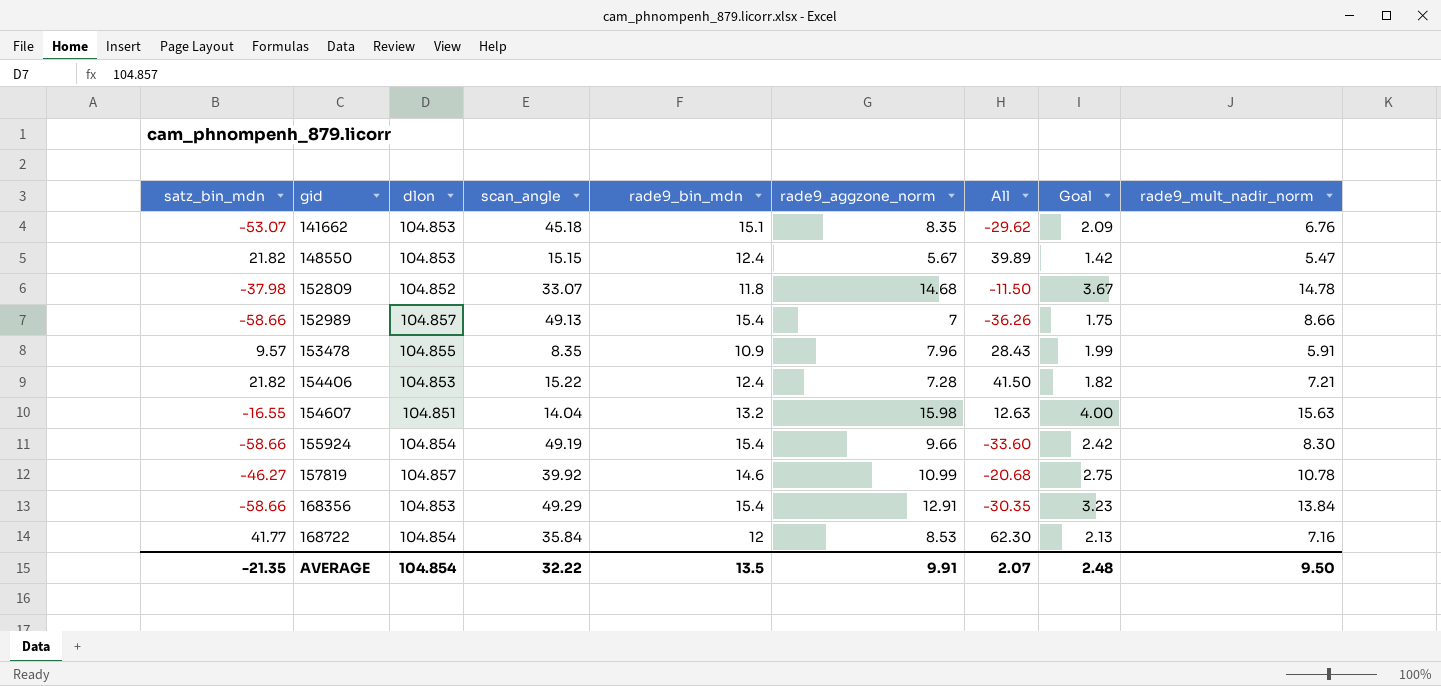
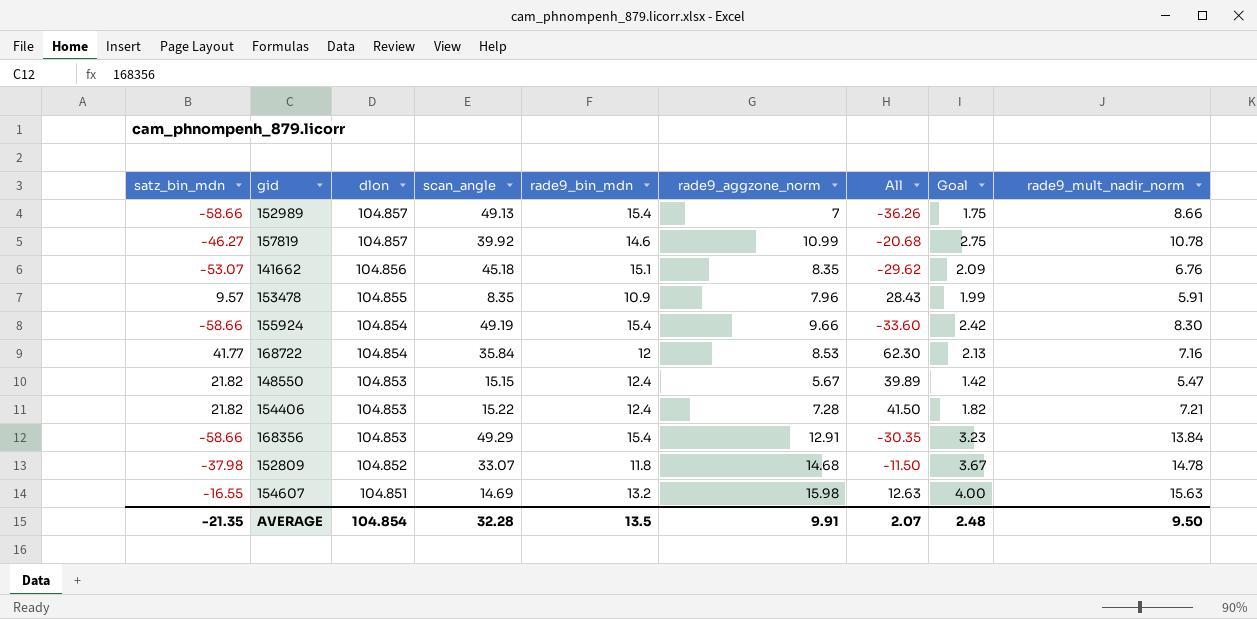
row order: gid ascending -> dlon descending
141662 | dlon: 104.853 -> 104.856
154607 | scan_angle: 14.04 -> 14.69
AVERAGE | scan_angle: 32.22 -> 32.28

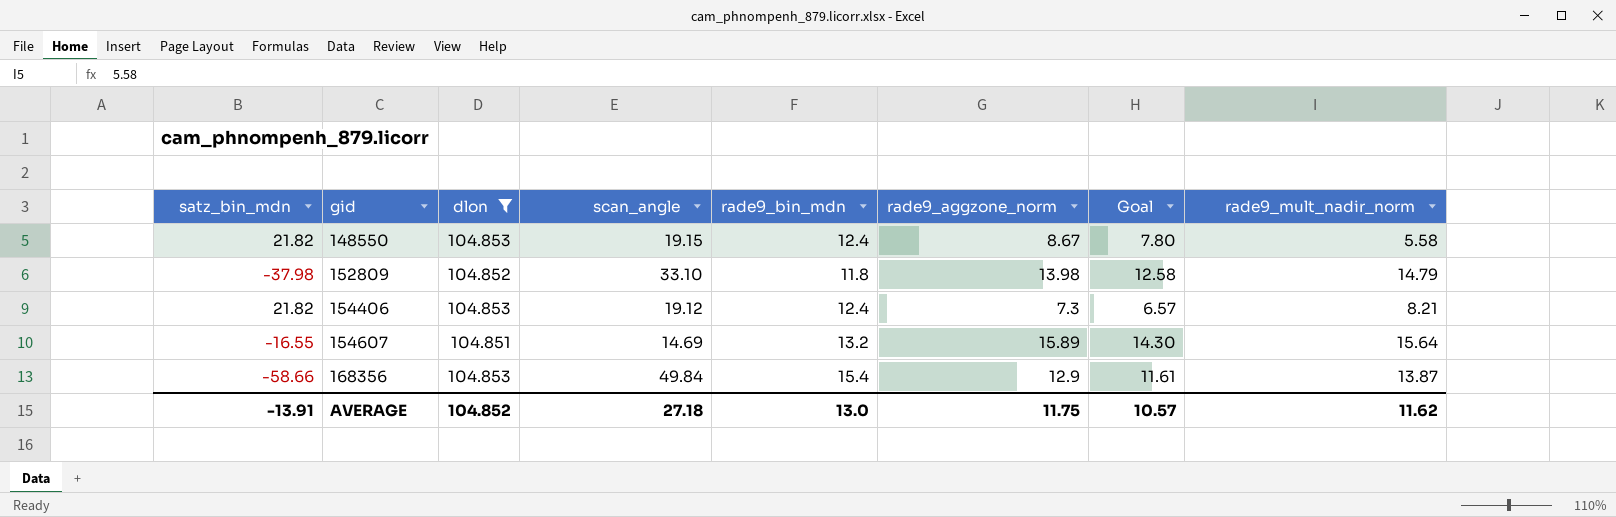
filter: none -> dlon <= 104.853
row order: dlon descending -> gid ascending
column All | formula: [satz_bin_mdn] + [rade9_bin_mdn] + [rade9_aggzone_norm] -> none
column Goal | formula: [rade9_aggzone_norm] * 0.25 -> [rade9_aggzone_norm] * 0.9
148550 | scan_angle: 15.15 -> 19.15
148550 | rade9_aggzone_norm: 5.67 -> 8.67
148550 | rade9_mult_nadir_norm: 5.47 -> 5.58
152809 | scan_angle: 33.07 -> 33.10
152809 | rade9_aggzone_norm: 14.68 -> 13.98
152809 | rade9_mult_nadir_norm: 14.78 -> 14.79
154406 | scan_angle: 15.22 -> 19.12
154406 | rade9_aggzone_norm: 7.28 -> 7.3
154406 | rade9_mult_nadir_norm: 7.21 -> 8.21
154607 | rade9_aggzone_norm: 15.98 -> 15.89
154607 | rade9_mult_nadir_norm: 15.63 -> 15.64
168356 | scan_angle: 49.29 -> 49.84
168356 | rade9_aggzone_norm: 12.91 -> 12.9
168356 | rade9_mult_nadir_norm: 13.84 -> 13.87
AVERAGE | satz_bin_mdn: -21.35 -> -13.91
AVERAGE | dlon: 104.854 -> 104.852
AVERAGE | scan_angle: 32.28 -> 27.18
AVERAGE | rade9_bin_mdn: 13.5 -> 13.0
AVERAGE | rade9_aggzone_norm: 9.91 -> 11.75
AVERAGE | Goal: 2.48 -> 10.57
AVERAGE | rade9_mult_nadir_norm: 9.50 -> 11.62

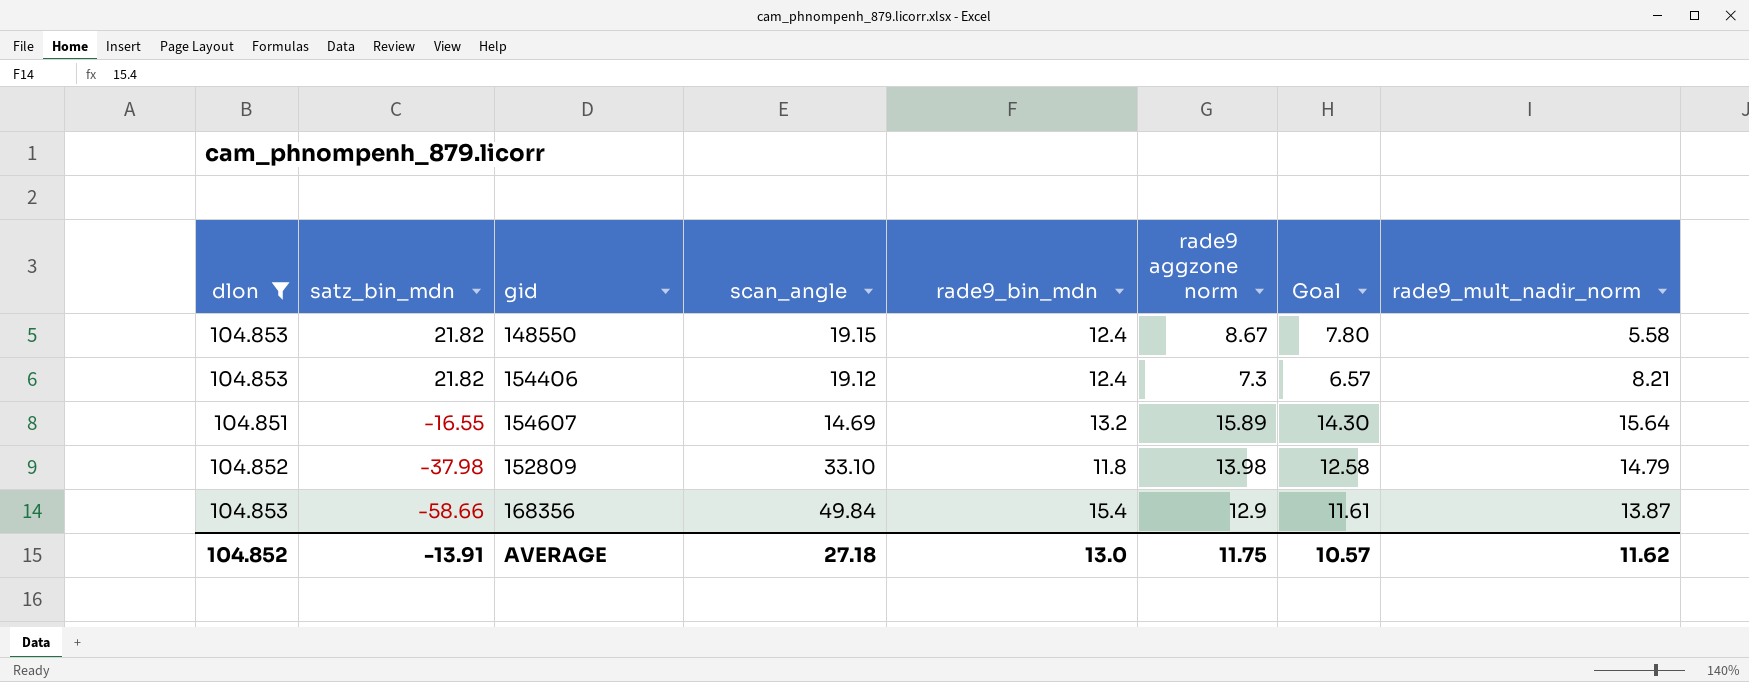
row order: gid ascending -> satz_bin_mdn descending
column dlon | position: 3 -> 1
column name: rade9_aggzone_norm -> rade9 aggzone norm

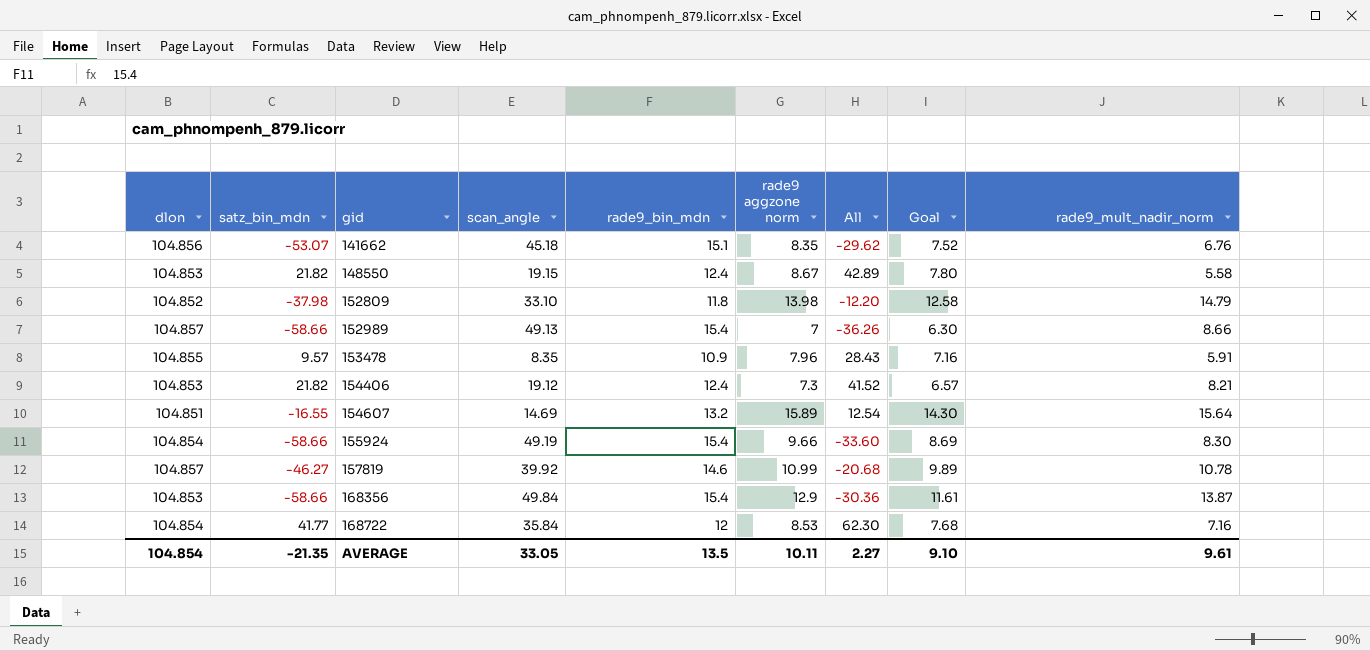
filter: dlon <= 104.853 -> none
row order: satz_bin_mdn descending -> gid ascending
column All | formula: none -> [satz_bin_mdn] + [rade9_bin_mdn] + [rade9 aggzone norm]
AVERAGE | dlon: 104.852 -> 104.854
AVERAGE | satz_bin_mdn: -13.91 -> -21.35
AVERAGE | scan_angle: 27.18 -> 33.05
AVERAGE | rade9_bin_mdn: 13.0 -> 13.5
AVERAGE | rade9 aggzone norm: 11.75 -> 10.11
AVERAGE | Goal: 10.57 -> 9.10
AVERAGE | rade9_mult_nadir_norm: 11.62 -> 9.61

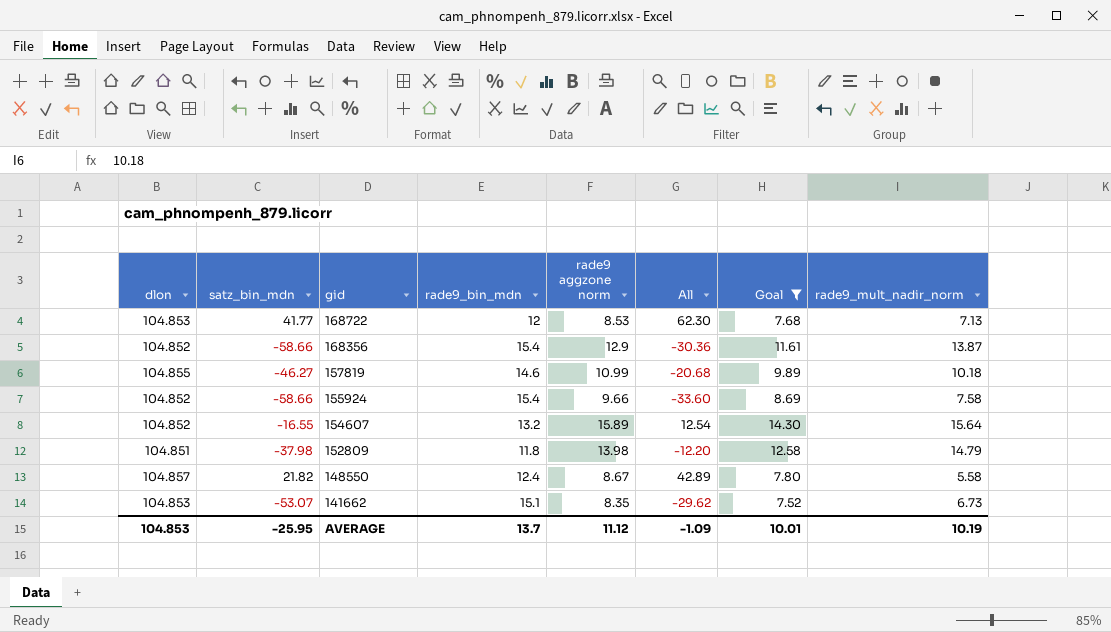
filter: none -> Goal >= 7.52
row order: gid ascending -> gid descending
column scan_angle | position: 4 -> none
168722 | dlon: 104.854 -> 104.853
168722 | rade9_mult_nadir_norm: 7.16 -> 7.13
168356 | dlon: 104.853 -> 104.852
157819 | dlon: 104.857 -> 104.855
157819 | rade9_mult_nadir_norm: 10.78 -> 10.18
155924 | dlon: 104.854 -> 104.852
155924 | rade9_mult_nadir_norm: 8.30 -> 7.58
154607 | dlon: 104.851 -> 104.852
152809 | dlon: 104.852 -> 104.851
148550 | dlon: 104.853 -> 104.857
141662 | dlon: 104.856 -> 104.853
141662 | rade9_mult_nadir_norm: 6.76 -> 6.73
AVERAGE | dlon: 104.854 -> 104.853
AVERAGE | satz_bin_mdn: -21.35 -> -25.95
AVERAGE | rade9_bin_mdn: 13.5 -> 13.7
AVERAGE | rade9 aggzone norm: 10.11 -> 11.12
AVERAGE | All: 2.27 -> -1.09
AVERAGE | Goal: 9.10 -> 10.01
AVERAGE | rade9_mult_nadir_norm: 9.61 -> 10.19

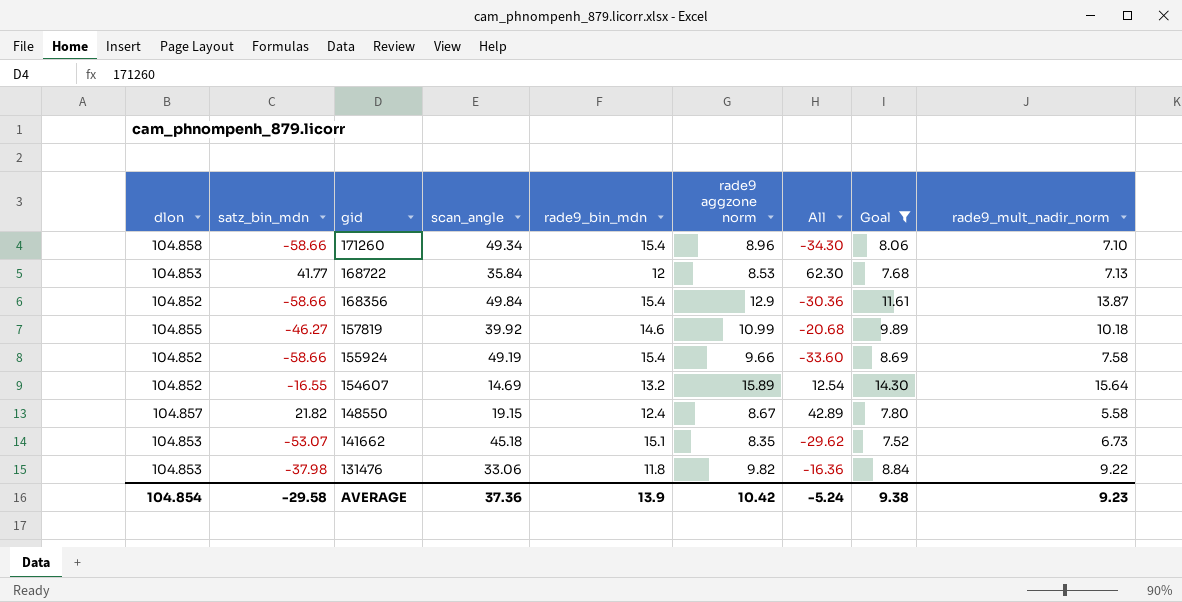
column scan_angle | position: none -> 4
row 152809: 104.851 | -37.98 | 11.8 | 13.98 | -12.20 | 12.58 | 14.79 -> none
row 171260: none -> 104.858 | -58.66 | 49.34 | 15.4 | 8.96 | -34.30 | 8.06 | 7.10
row 131476: none -> 104.853 | -37.98 | 33.06 | 11.8 | 9.82 | -16.36 | 8.84 | 9.22
AVERAGE | dlon: 104.853 -> 104.854
AVERAGE | satz_bin_mdn: -25.95 -> -29.58
AVERAGE | rade9_bin_mdn: 13.7 -> 13.9
AVERAGE | rade9 aggzone norm: 11.12 -> 10.42
AVERAGE | All: -1.09 -> -5.24
AVERAGE | Goal: 10.01 -> 9.38
AVERAGE | rade9_mult_nadir_norm: 10.19 -> 9.23

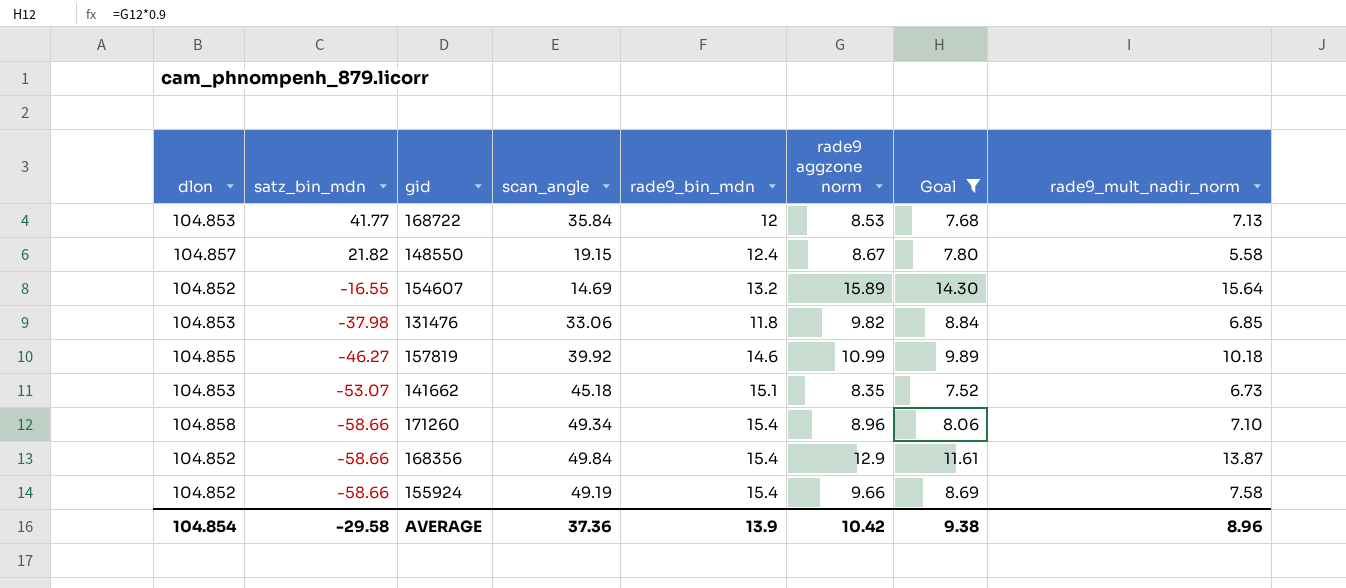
row order: gid descending -> satz_bin_mdn descending
column All | formula: [satz_bin_mdn] + [rade9_bin_mdn] + [rade9 aggzone norm] -> none
131476 | rade9_mult_nadir_norm: 9.22 -> 6.85
AVERAGE | rade9_mult_nadir_norm: 9.23 -> 8.96

